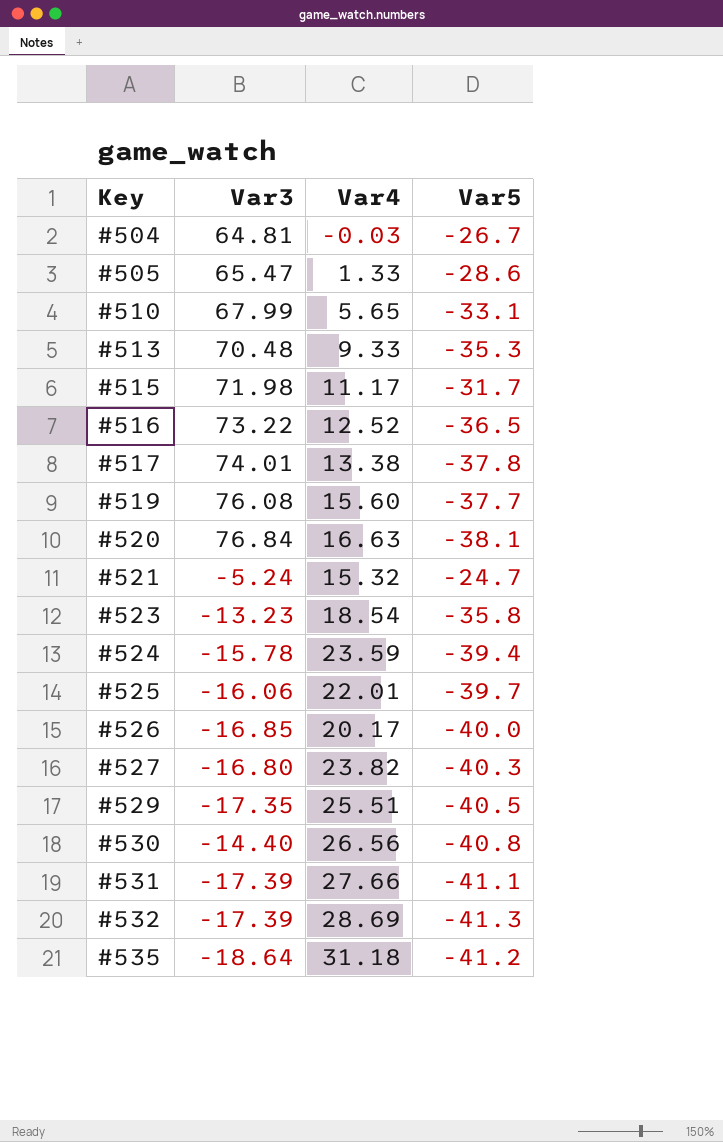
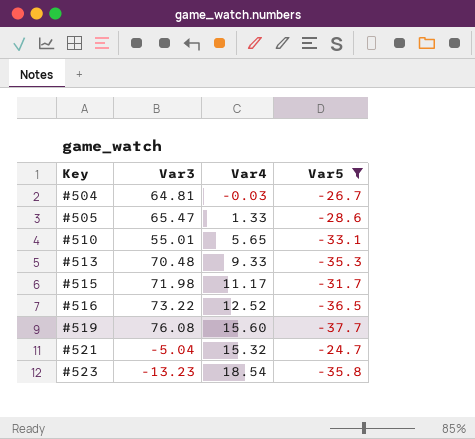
filter: none -> Var5 >= -37.7
#510 | Var3: 67.99 -> 55.01
#521 | Var3: -5.24 -> -5.04

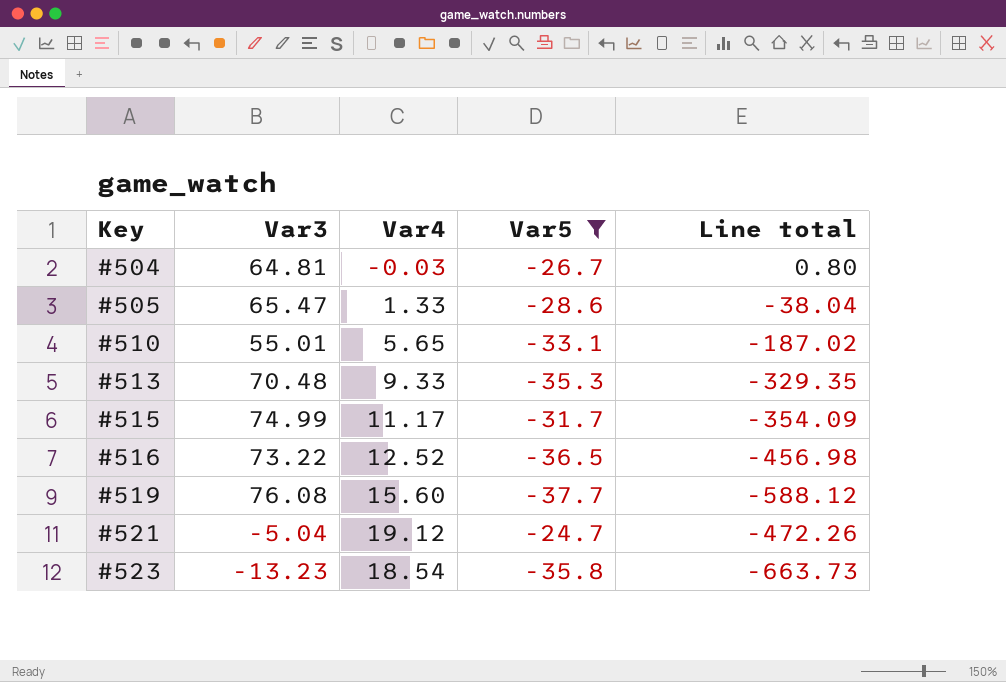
column Line total | formula: none -> [Var4] * [Var5]
#515 | Var3: 71.98 -> 74.99
#521 | Var4: 15.32 -> 19.12

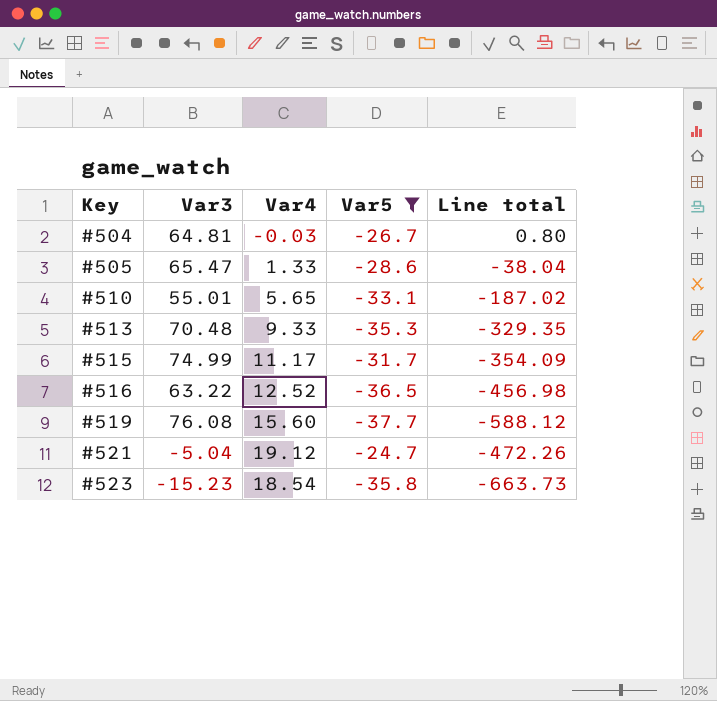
#516 | Var3: 73.22 -> 63.22
#523 | Var3: -13.23 -> -15.23

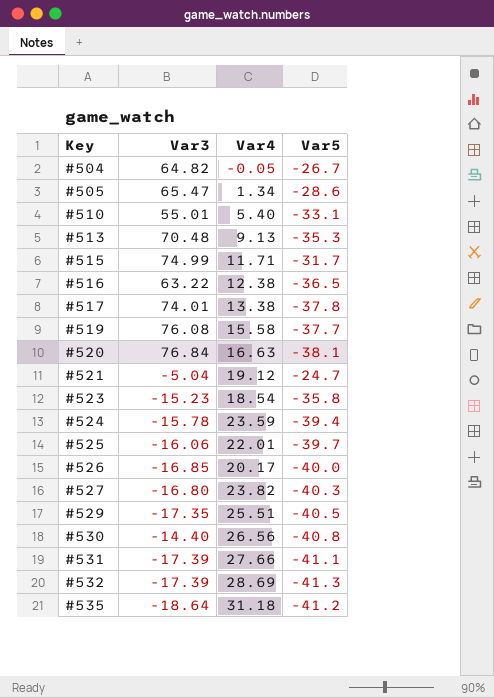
filter: Var5 >= -37.7 -> none
column Line total | formula: [Var4] * [Var5] -> none
#504 | Var3: 64.81 -> 64.82
#504 | Var4: -0.03 -> -0.05
#505 | Var4: 1.33 -> 1.34
#510 | Var4: 5.65 -> 5.40
#513 | Var4: 9.33 -> 9.13
#515 | Var4: 11.17 -> 11.71
#516 | Var4: 12.52 -> 12.38
#519 | Var4: 15.60 -> 15.58

